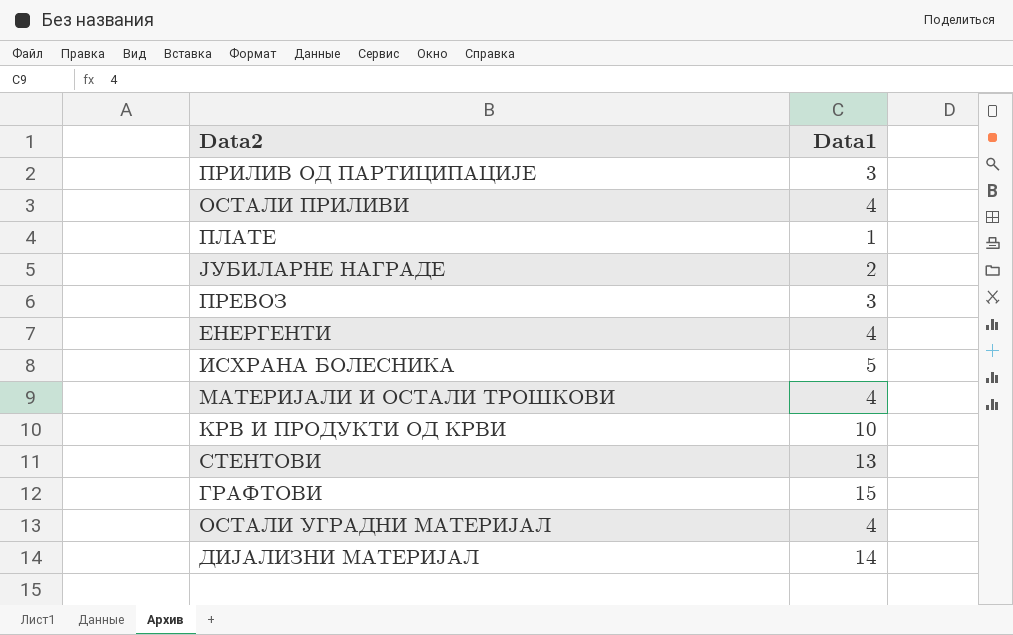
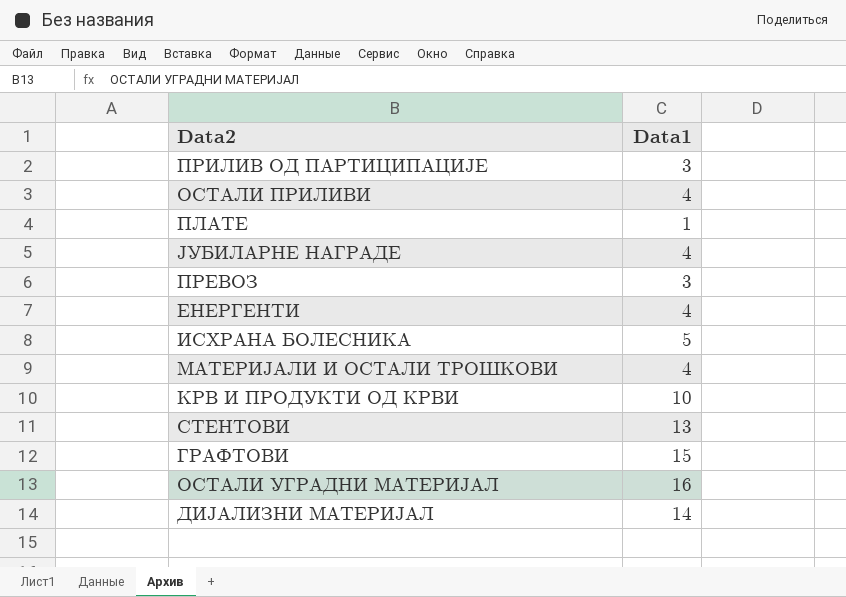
ЈУБИЛАРНЕ НАГРАДЕ | Data1: 2 -> 4
ОСТАЛИ УГРАДНИ МАТЕРИЈАЛ | Data1: 4 -> 16

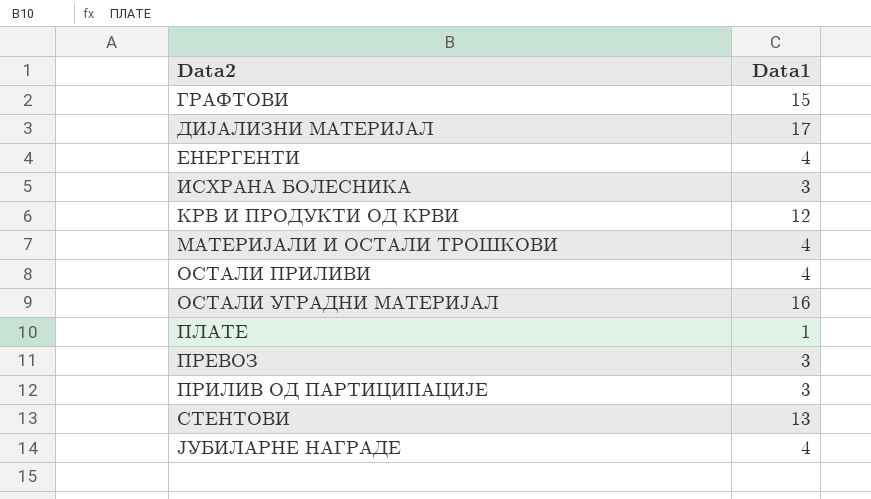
row order: none -> Data2 ascending
ДИЈАЛИЗНИ МАТЕРИЈАЛ | Data1: 14 -> 17
ИСХРАНА БОЛЕСНИКА | Data1: 5 -> 3
КРВ И ПРОДУКТИ ОД КРВИ | Data1: 10 -> 12

